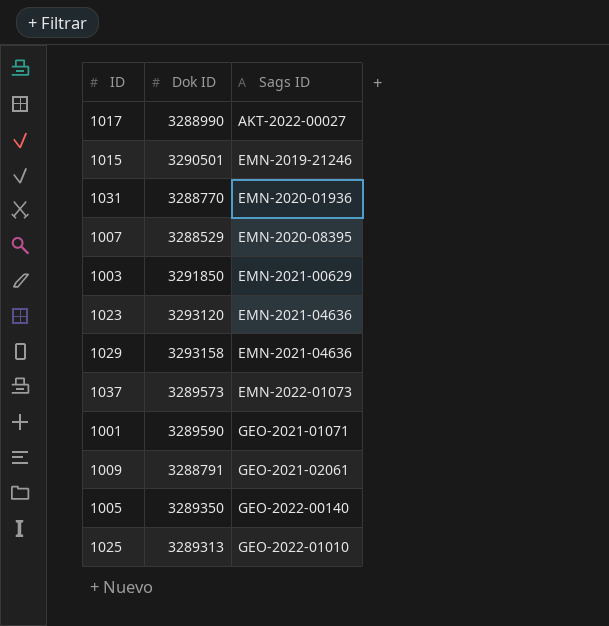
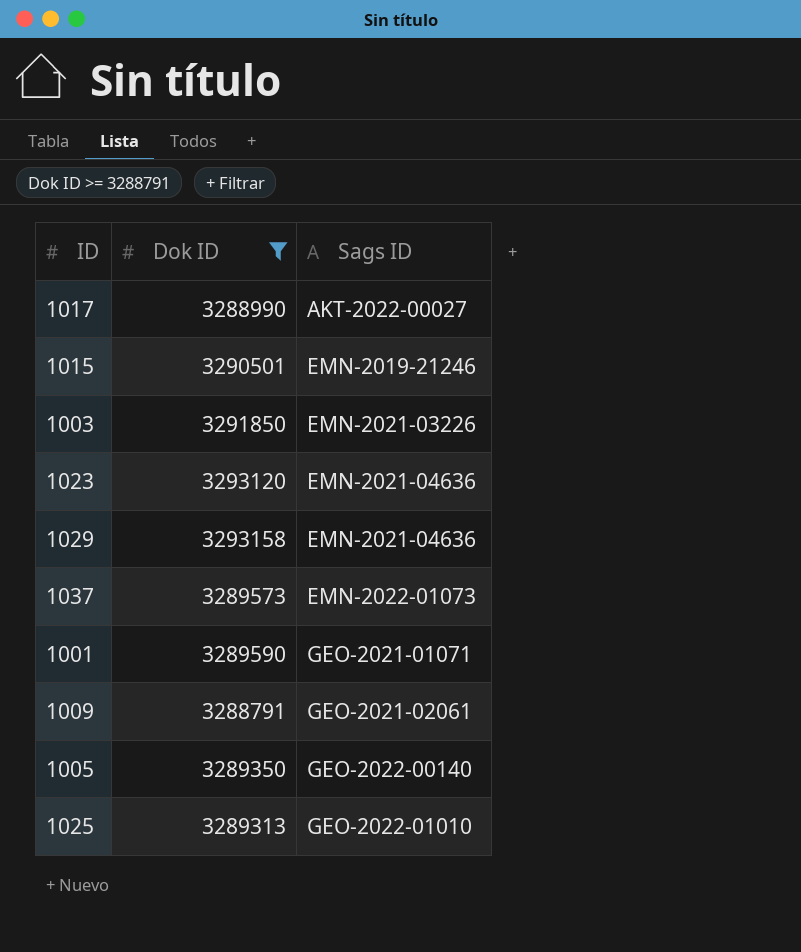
filter: none -> Dok ID >= 3288791
1003 | Sags ID: EMN-2021-00629 -> EMN-2021-03226

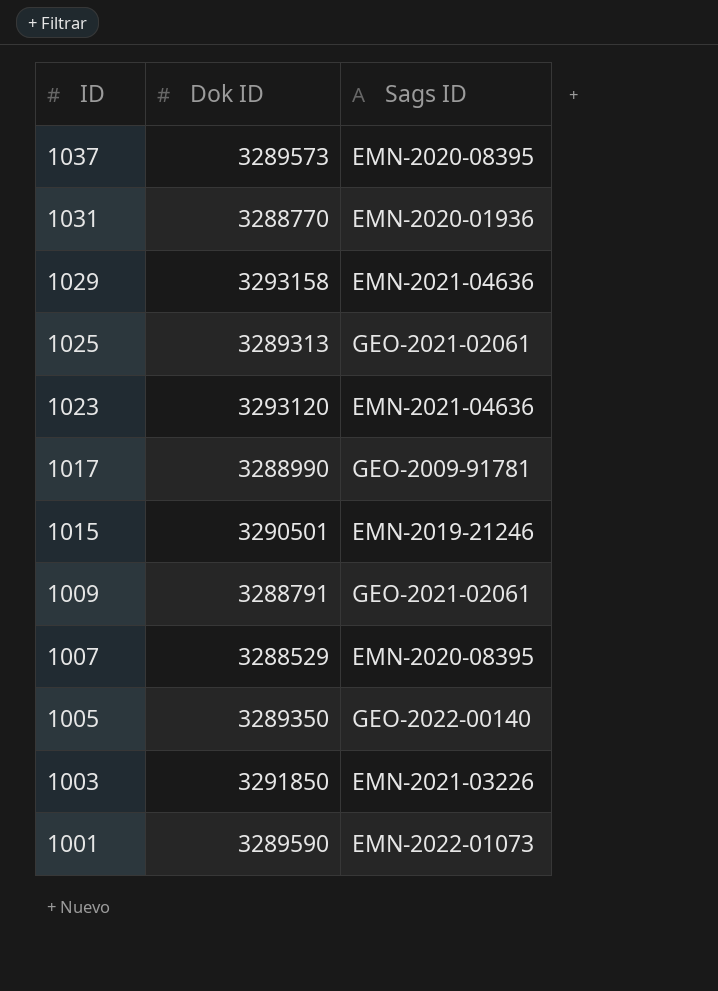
filter: Dok ID >= 3288791 -> none
row order: Sags ID ascending -> ID descending
1037 | Sags ID: EMN-2022-01073 -> EMN-2020-08395
1025 | Sags ID: GEO-2022-01010 -> GEO-2021-02061
1017 | Sags ID: AKT-2022-00027 -> GEO-2009-91781
1001 | Sags ID: GEO-2021-01071 -> EMN-2022-01073

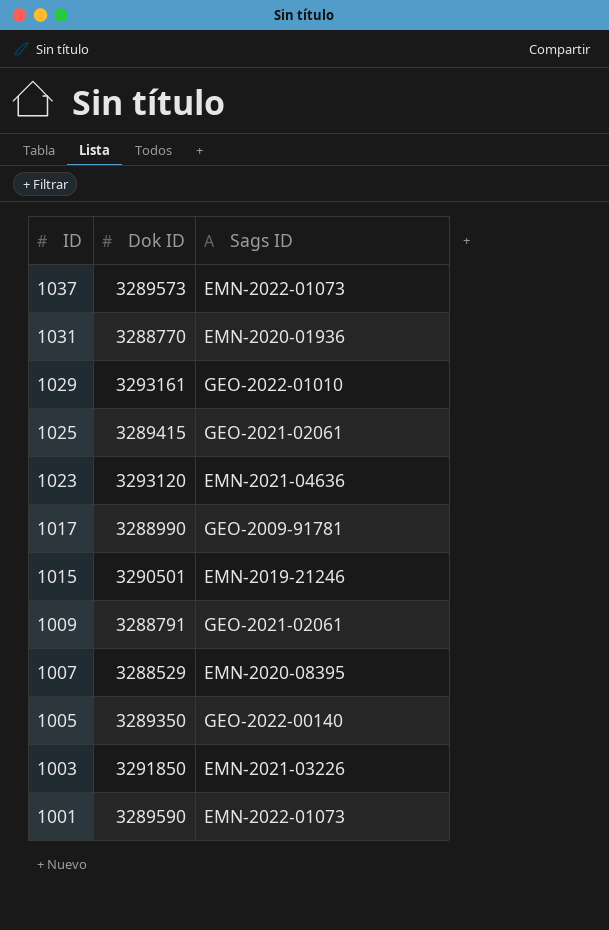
1037 | Sags ID: EMN-2020-08395 -> EMN-2022-01073
1029 | Dok ID: 3293158 -> 3293161
1029 | Sags ID: EMN-2021-04636 -> GEO-2022-01010
1025 | Dok ID: 3289313 -> 3289415

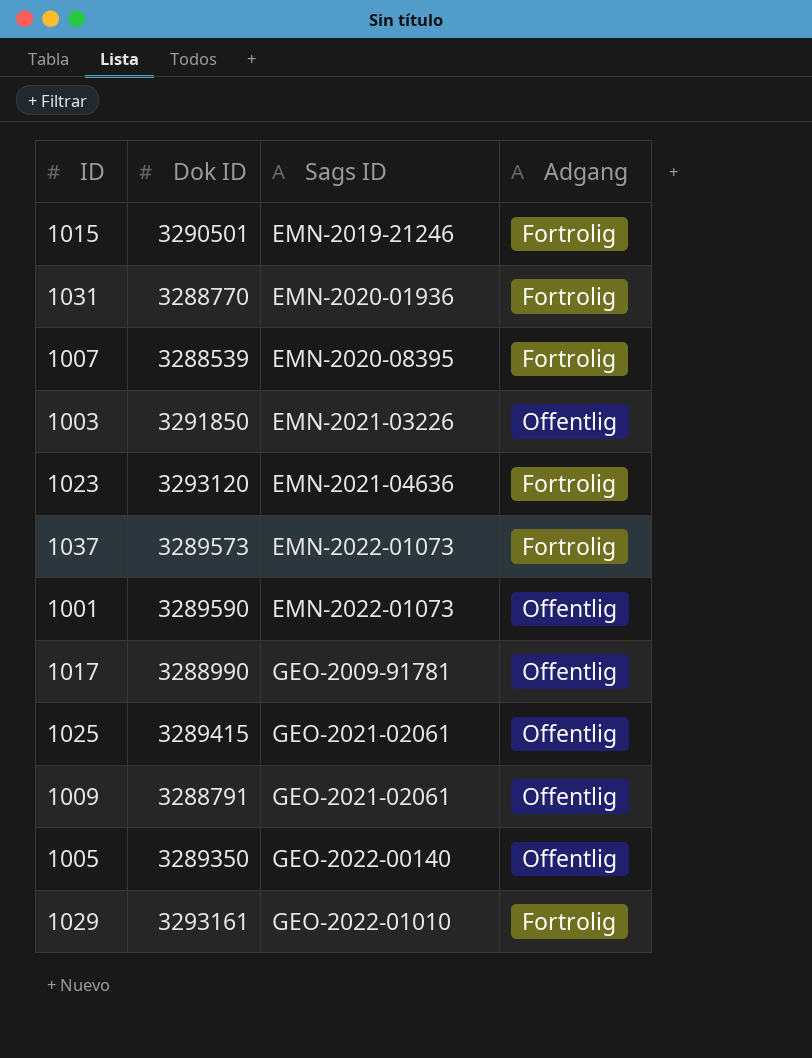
row order: ID descending -> Sags ID ascending
column Adgang | position: none -> 4
1007 | Dok ID: 3288529 -> 3288539

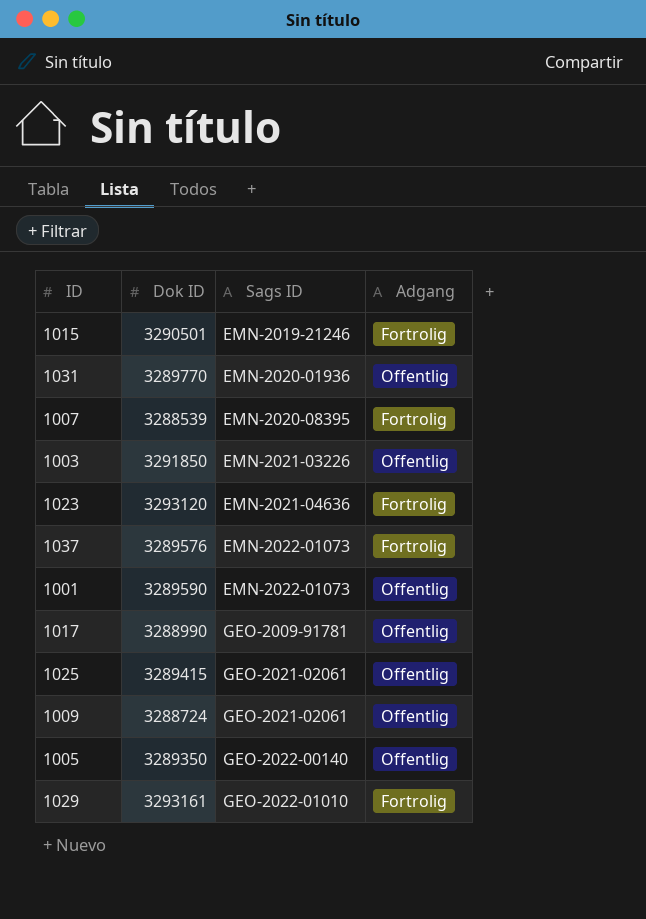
1031 | Dok ID: 3288770 -> 3289770
1031 | Adgang: Fortrolig -> Offentlig
1037 | Dok ID: 3289573 -> 3289576
1009 | Dok ID: 3288791 -> 3288724

